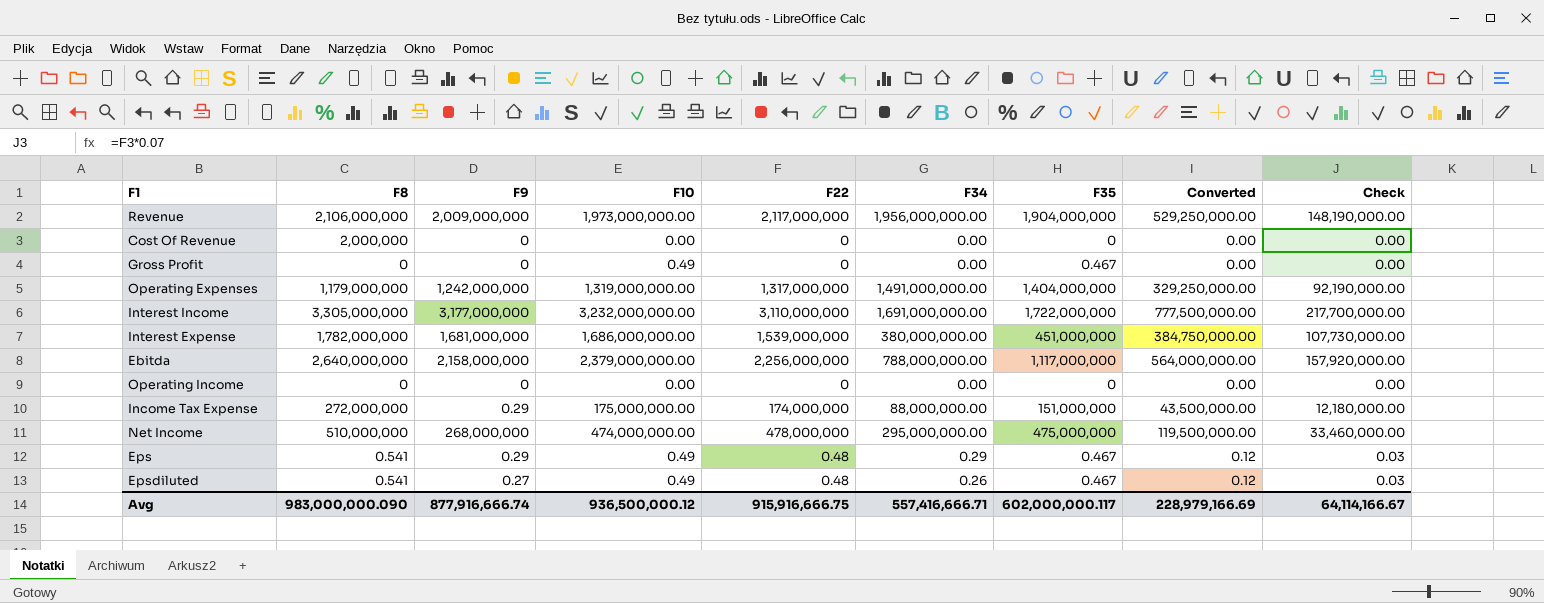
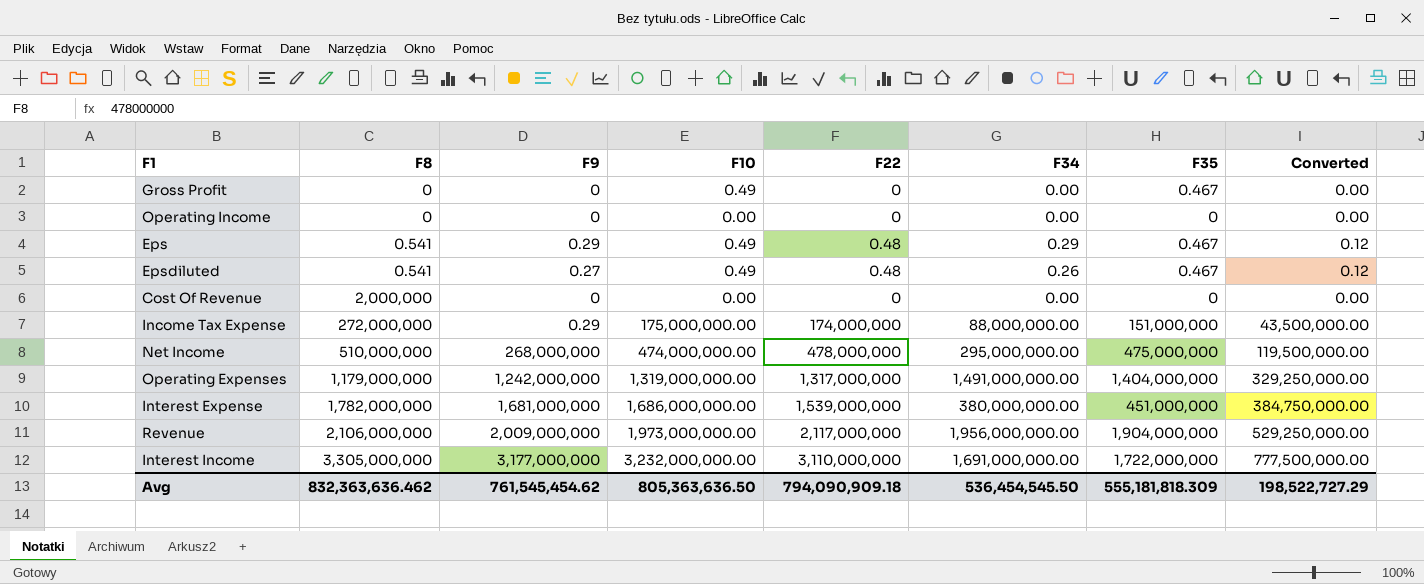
row order: none -> F8 ascending
column Check | formula: [F22] * 0.07 -> none
row Ebitda: 2,640,000,000 | 2,158,000,000 | 2,379,000,000.00 | 2,256,000,000 | 788,000,000.00 | 1,117,000,000 | 564,000,000.00 | 157,920,000.00 -> none
Avg | F8: 983,000,000.090 -> 832,363,636.462
Avg | F9: 877,916,666.74 -> 761,545,454.62
Avg | F10: 936,500,000.12 -> 805,363,636.50
Avg | F22: 915,916,666.75 -> 794,090,909.18
Avg | F34: 557,416,666.71 -> 536,454,545.50
Avg | F35: 602,000,000.117 -> 555,181,818.309
Avg | Converted: 228,979,166.69 -> 198,522,727.29

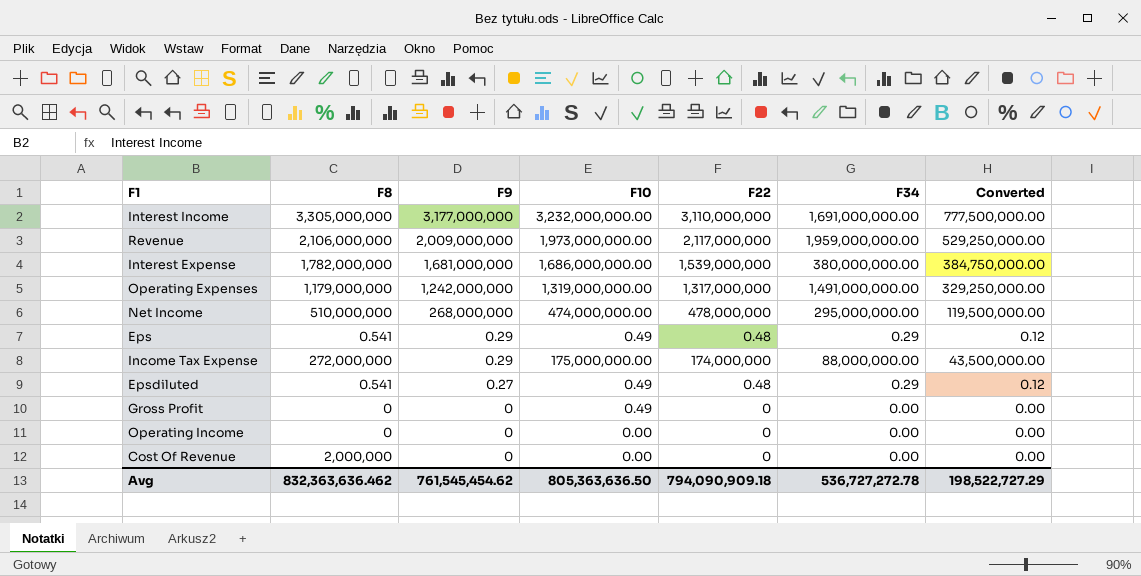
row order: F8 ascending -> F9 descending
column F35 | position: 7 -> none
Revenue | F34: 1,956,000,000.00 -> 1,959,000,000.00
Epsdiluted | F34: 0.26 -> 0.29
Avg | F34: 536,454,545.50 -> 536,727,272.78

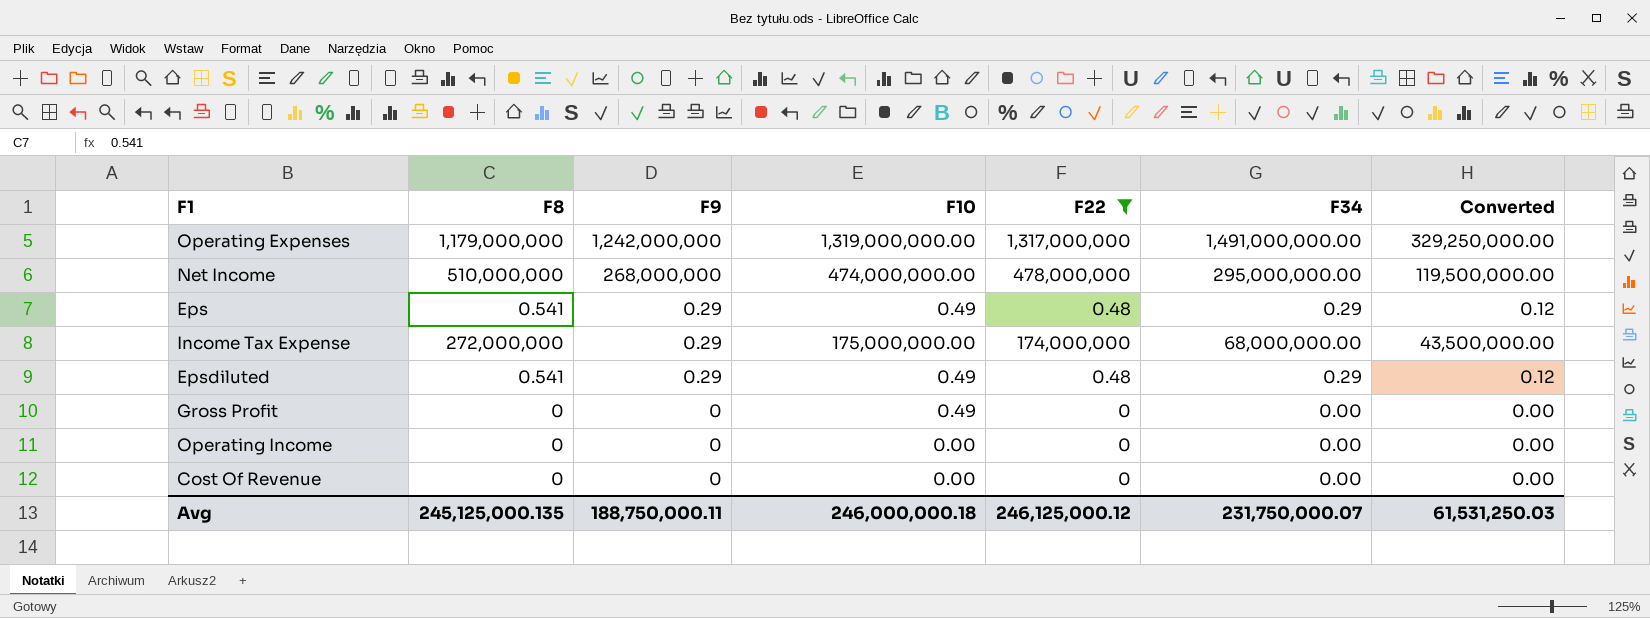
filter: none -> F22 <= 1,317,000,000
Income Tax Expense | F34: 88,000,000.00 -> 68,000,000.00
Epsdiluted | F9: 0.27 -> 0.29
Cost Of Revenue | F8: 2,000,000 -> 0
Avg | F8: 832,363,636.462 -> 245,125,000.135
Avg | F9: 761,545,454.62 -> 188,750,000.11
Avg | F10: 805,363,636.50 -> 246,000,000.18
Avg | F22: 794,090,909.18 -> 246,125,000.12
Avg | F34: 536,727,272.78 -> 231,750,000.07
Avg | Converted: 198,522,727.29 -> 61,531,250.03

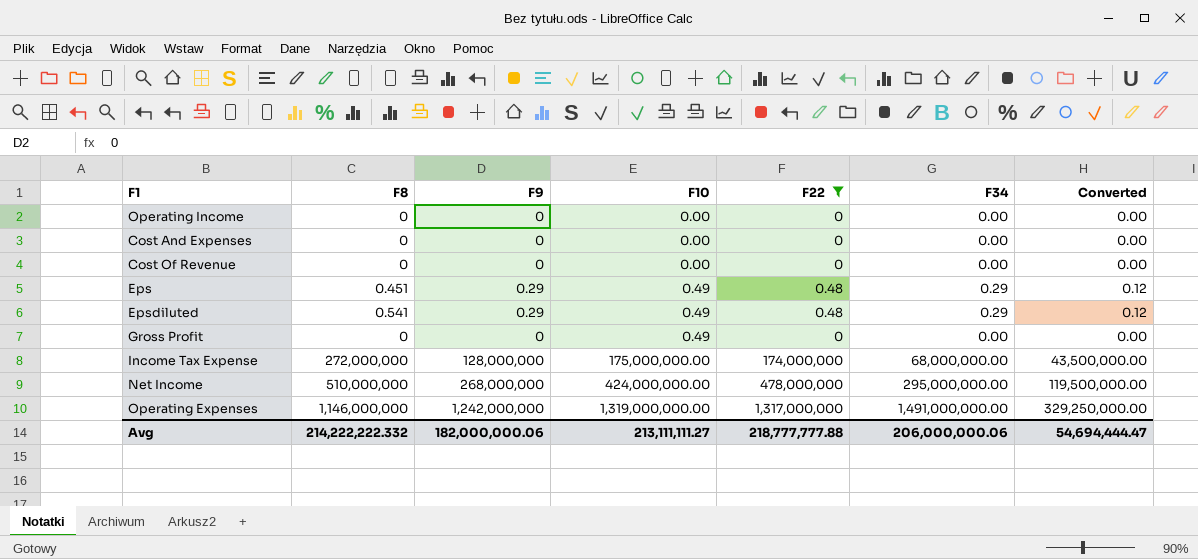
row order: F9 descending -> F10 ascending
row Cost And Expenses: none -> 0 | 0 | 0.00 | 0 | 0.00 | 0.00
Eps | F8: 0.541 -> 0.451
Income Tax Expense | F9: 0.29 -> 128,000,000
Net Income | F10: 474,000,000.00 -> 424,000,000.00
Operating Expenses | F8: 1,179,000,000 -> 1,146,000,000
Avg | F8: 245,125,000.135 -> 214,222,222.332
Avg | F9: 188,750,000.11 -> 182,000,000.06
Avg | F10: 246,000,000.18 -> 213,111,111.27
Avg | F22: 246,125,000.12 -> 218,777,777.88
Avg | F34: 231,750,000.07 -> 206,000,000.06
Avg | Converted: 61,531,250.03 -> 54,694,444.47

